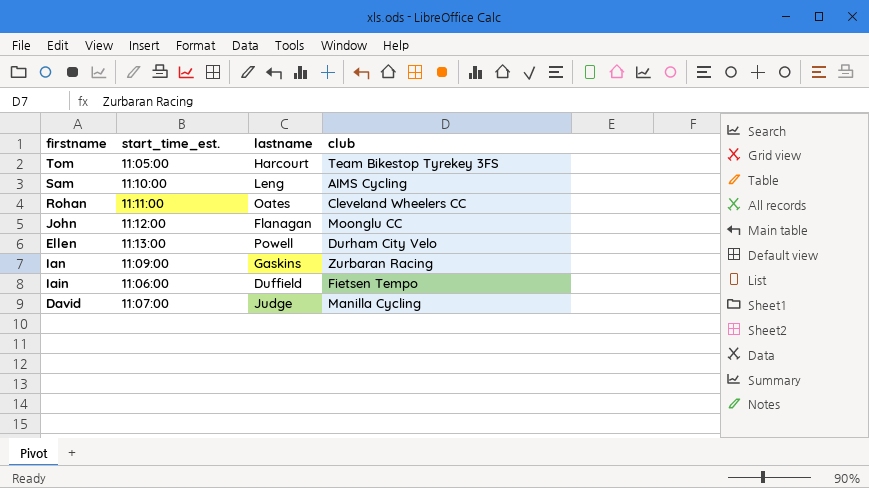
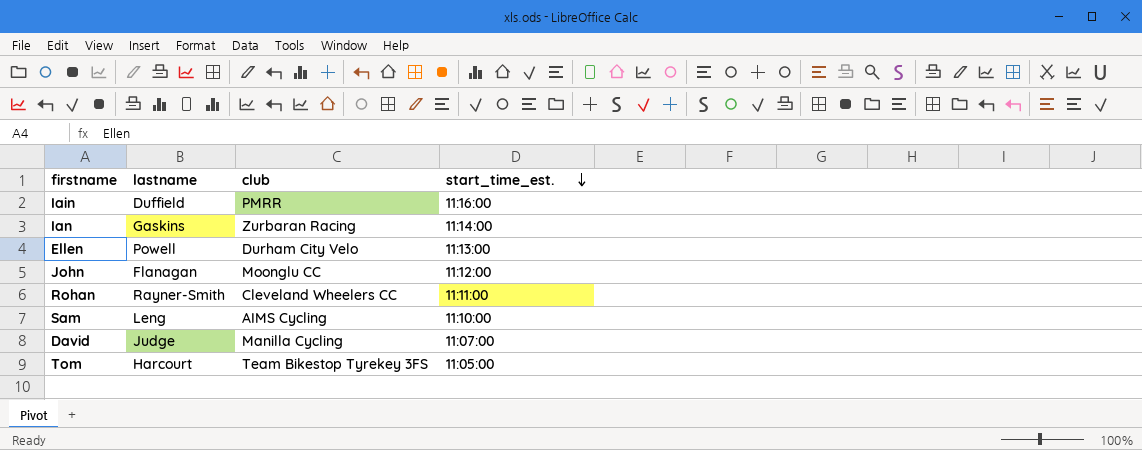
row order: none -> start_time_est. descending
column start_time_est. | position: 2 -> 4
Iain | club: Fietsen Tempo -> PMRR
Iain | start_time_est.: 11:06:00 -> 11:16:00
Ian | start_time_est.: 11:09:00 -> 11:14:00
Rohan | lastname: Oates -> Rayner-Smith

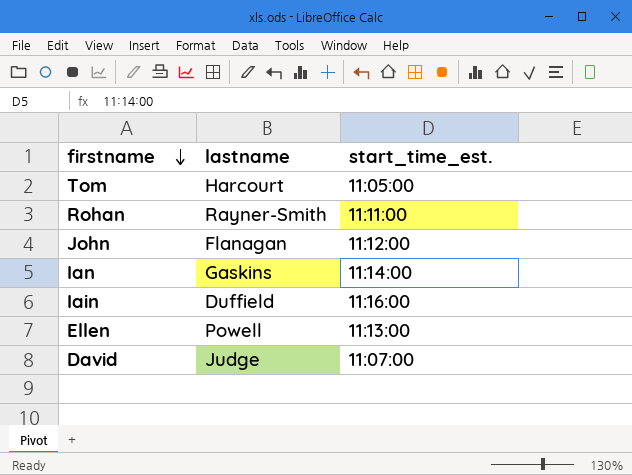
row order: start_time_est. descending -> firstname descending
column club | position: 3 -> none
row Sam: Leng | AIMS Cycling | 11:10:00 -> none

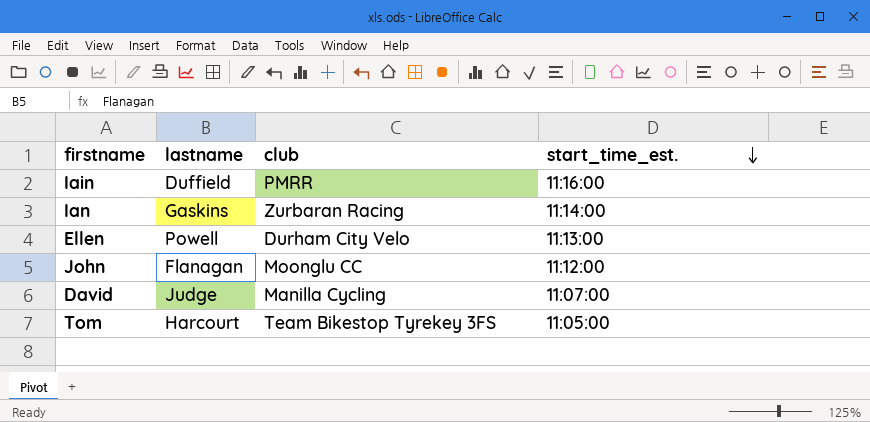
row order: firstname descending -> start_time_est. descending
column club | position: none -> 3
row Rohan: Rayner-Smith | 11:11:00 -> none

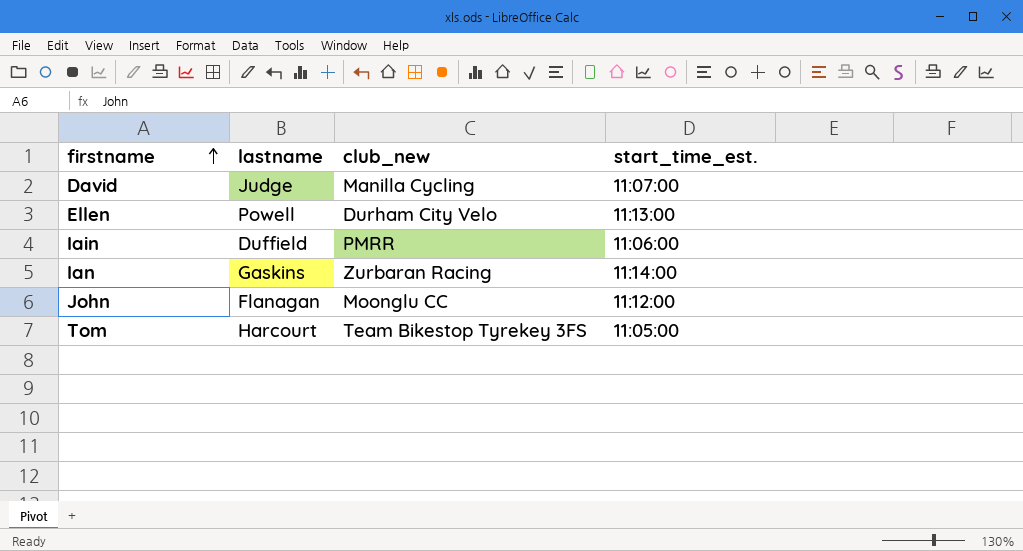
row order: start_time_est. descending -> firstname ascending
column name: club -> club_new
Iain | start_time_est.: 11:16:00 -> 11:06:00

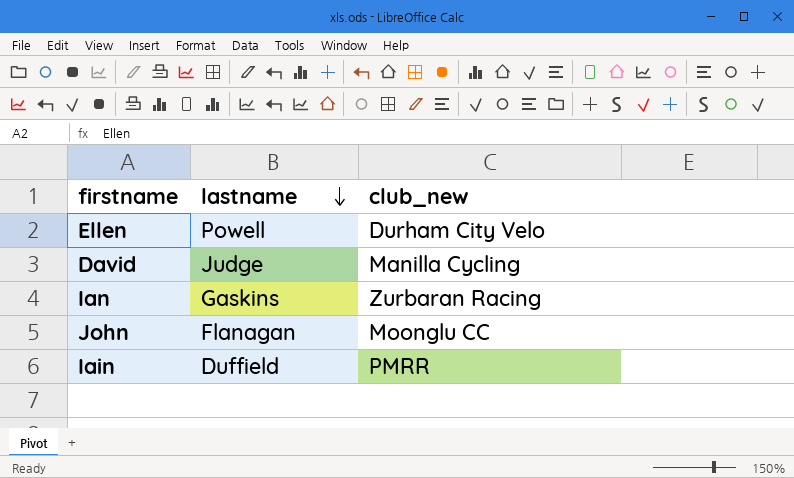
row order: firstname ascending -> lastname descending
column start_time_est. | position: 4 -> none
row Tom: Harcourt | Team Bikestop Tyrekey 3FS | 11:05:00 -> none

